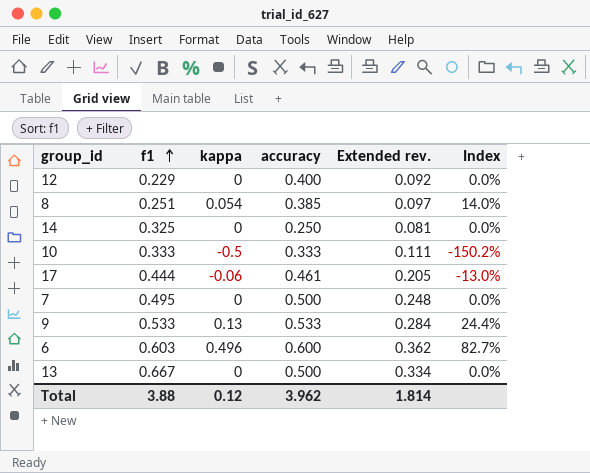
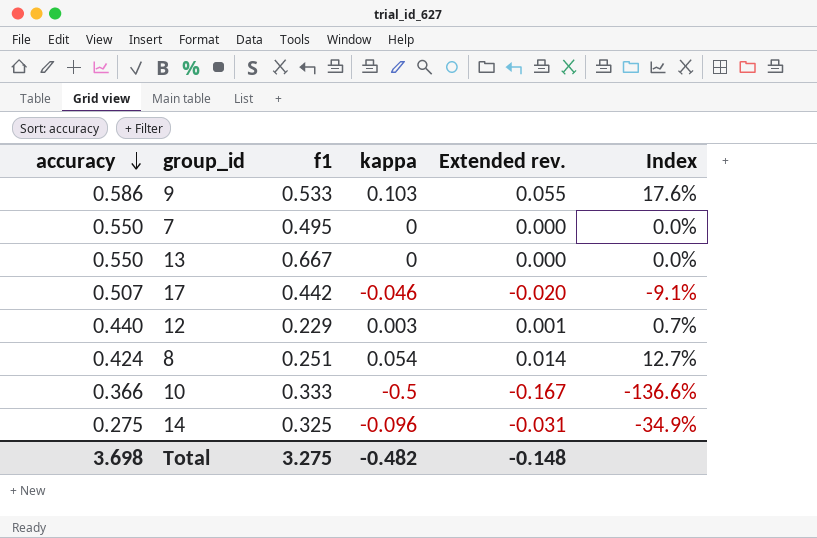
row order: f1 ascending -> accuracy descending
column accuracy | position: 4 -> 1
column Extended rev. | formula: [f1] * [accuracy] -> [f1] * [kappa]
row 6: 0.603 | 0.496 | 0.600 | 0.362 | 82.7% -> none
9 | accuracy: 0.533 -> 0.586
9 | kappa: 0.13 -> 0.103
9 | Index: 24.4% -> 17.6%
7 | accuracy: 0.500 -> 0.550
13 | accuracy: 0.500 -> 0.550
17 | accuracy: 0.461 -> 0.507
17 | f1: 0.444 -> 0.442
17 | kappa: -0.06 -> -0.046
17 | Index: -13.0% -> -9.1%
12 | accuracy: 0.400 -> 0.440
12 | kappa: 0 -> 0.003
12 | Index: 0.0% -> 0.7%
8 | accuracy: 0.385 -> 0.424
8 | Index: 14.0% -> 12.7%
10 | accuracy: 0.333 -> 0.366
10 | Index: -150.2% -> -136.6%
14 | accuracy: 0.250 -> 0.275
14 | kappa: 0 -> -0.096
14 | Index: 0.0% -> -34.9%
Total | accuracy: 3.962 -> 3.698
Total | f1: 3.88 -> 3.275
Total | kappa: 0.12 -> -0.482
Total | Extended rev.: 1.814 -> -0.148

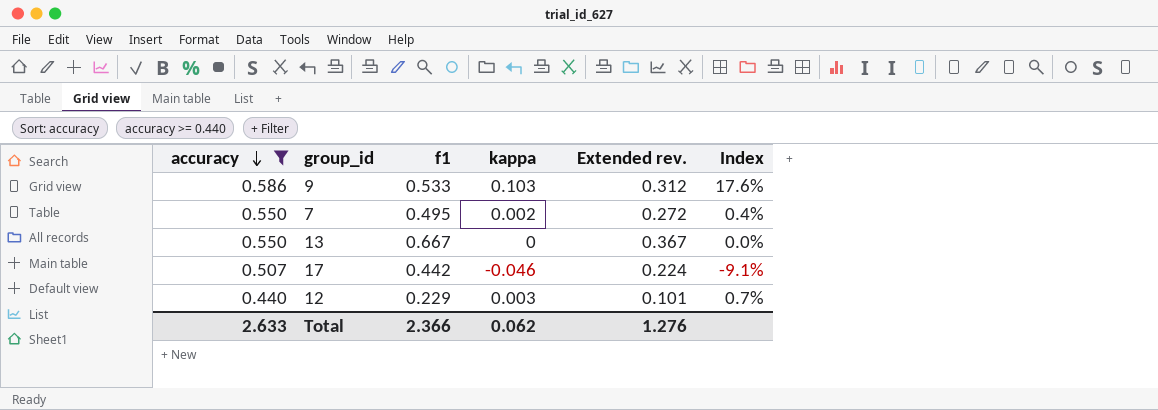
filter: none -> accuracy >= 0.440
column Extended rev. | formula: [f1] * [kappa] -> [accuracy] * [f1]
7 | kappa: 0 -> 0.002
7 | Index: 0.0% -> 0.4%
Total | accuracy: 3.698 -> 2.633
Total | f1: 3.275 -> 2.366
Total | kappa: -0.482 -> 0.062
Total | Extended rev.: -0.148 -> 1.276

